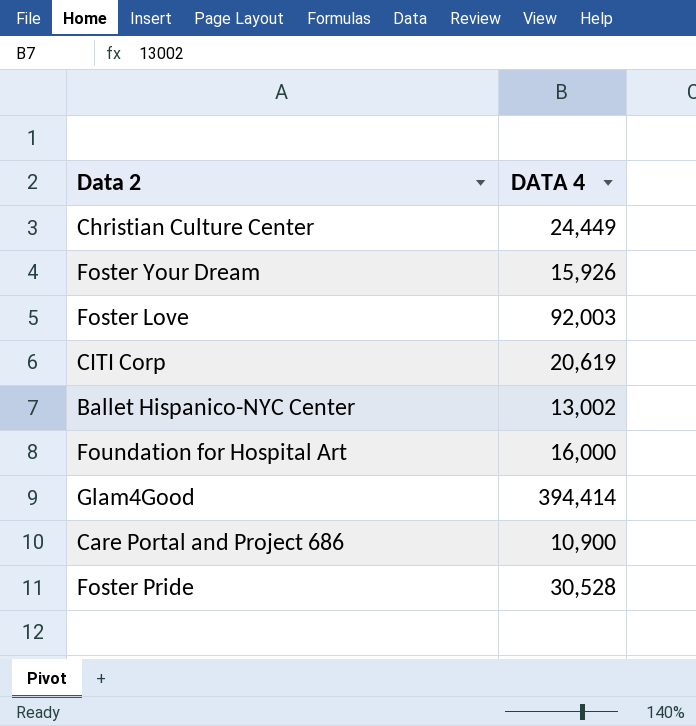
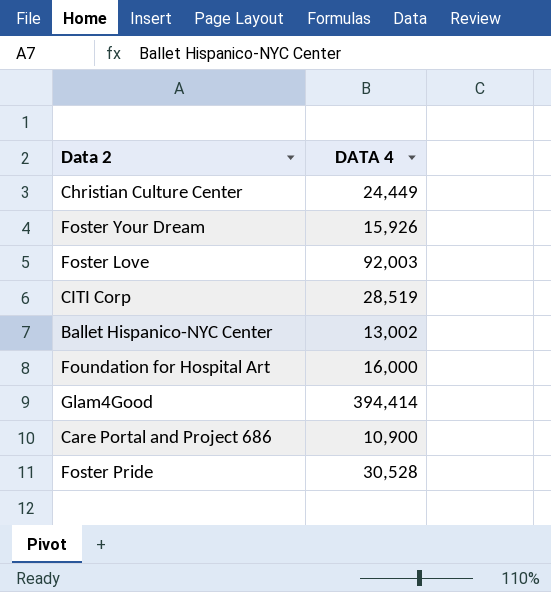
CITI Corp | DATA 4: 20,619 -> 28,519

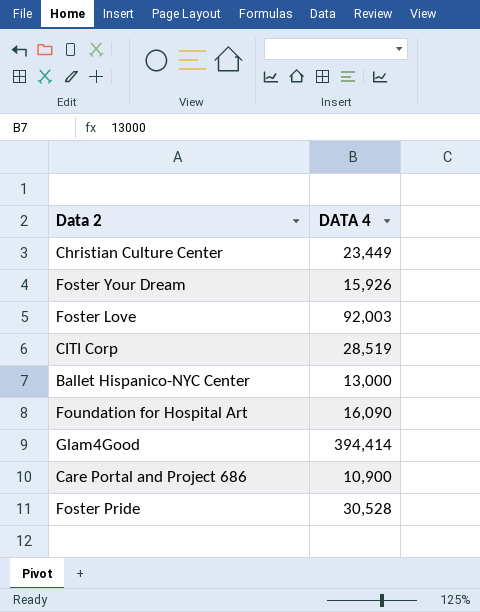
Christian Culture Center | DATA 4: 24,449 -> 23,449
Ballet Hispanico-NYC Center | DATA 4: 13,002 -> 13,000
Foundation for Hospital Art | DATA 4: 16,000 -> 16,090

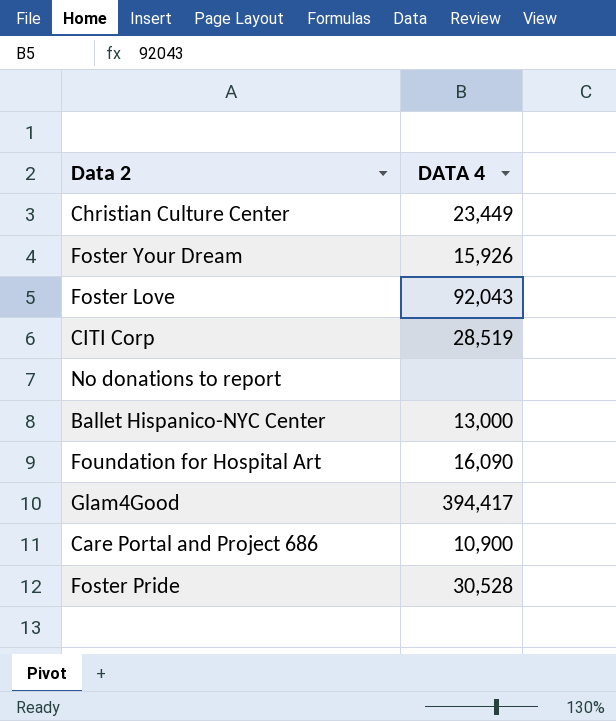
Foster Love | DATA 4: 92,003 -> 92,043
row No donations to report: none -> none
Glam4Good | DATA 4: 394,414 -> 394,417

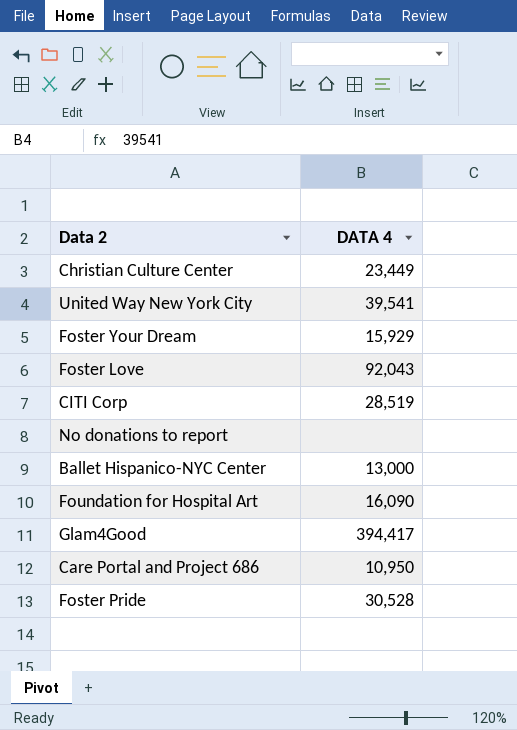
row United Way New York City: none -> 39,541
Foster Your Dream | DATA 4: 15,926 -> 15,929
Care Portal and Project 686 | DATA 4: 10,900 -> 10,950

